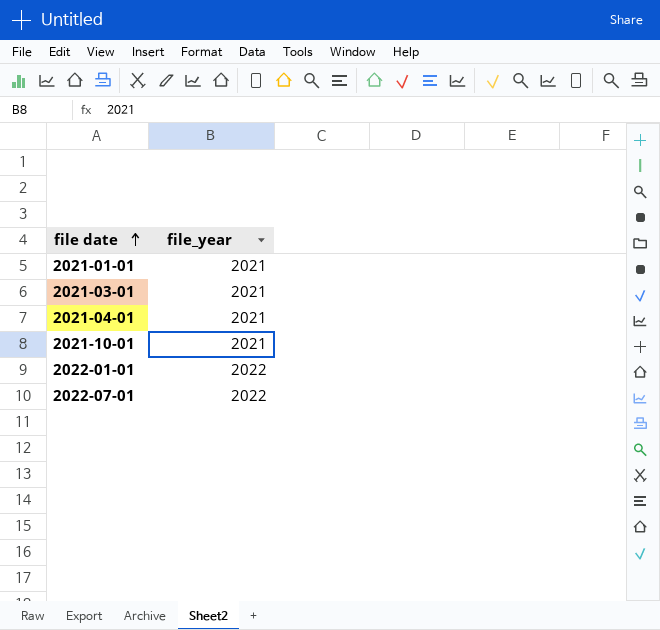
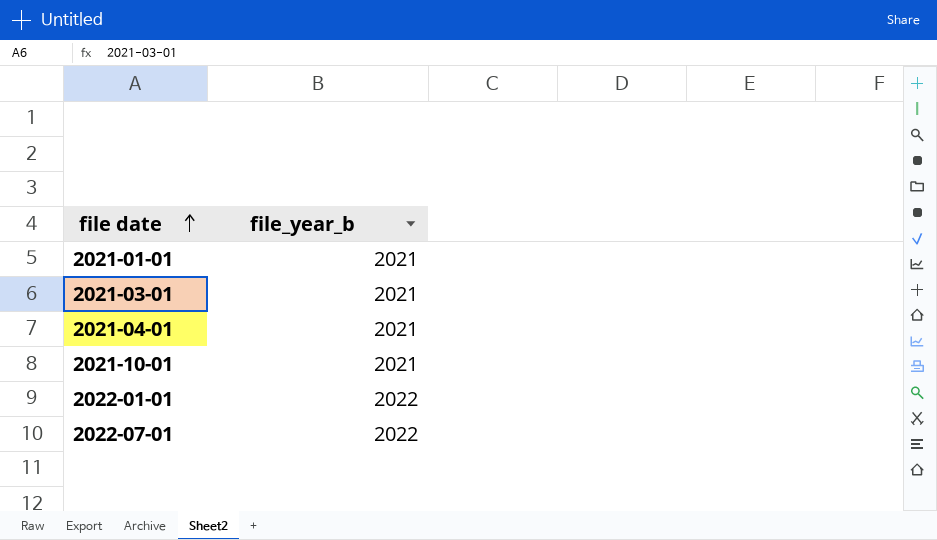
column name: file_year -> file_year_b

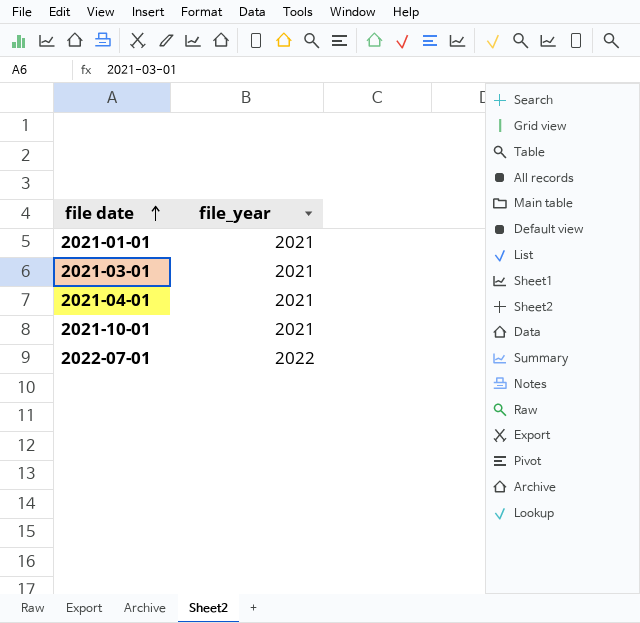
column name: file_year_b -> file_year
row 2022-01-01: 2022 -> none

